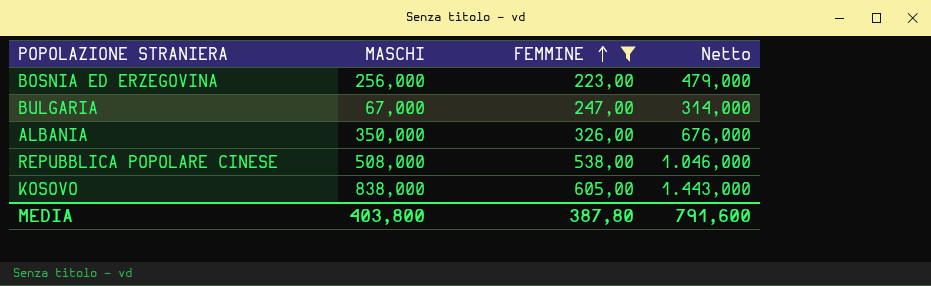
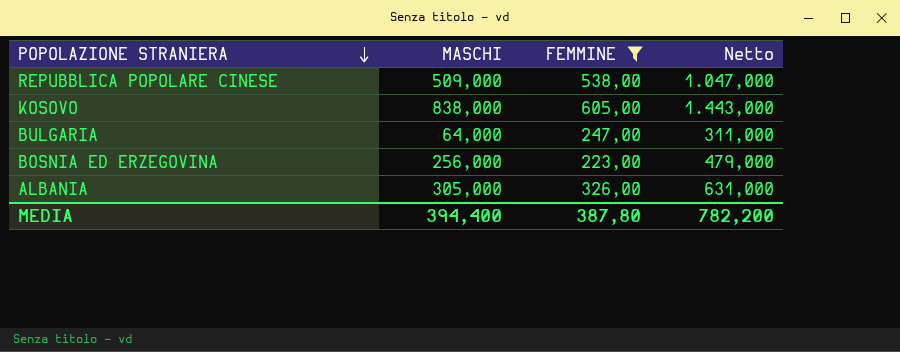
row order: FEMMINE ascending -> POPOLAZIONE STRANIERA descending
REPUBBLICA POPOLARE CINESE | MASCHI: 508,000 -> 509,000
REPUBBLICA POPOLARE CINESE | Netto: 1.046,000 -> 1.047,000
BULGARIA | MASCHI: 67,000 -> 64,000
BULGARIA | Netto: 314,000 -> 311,000
ALBANIA | MASCHI: 350,000 -> 305,000
ALBANIA | Netto: 676,000 -> 631,000
MEDIA | MASCHI: 403,800 -> 394,400
MEDIA | Netto: 791,600 -> 782,200

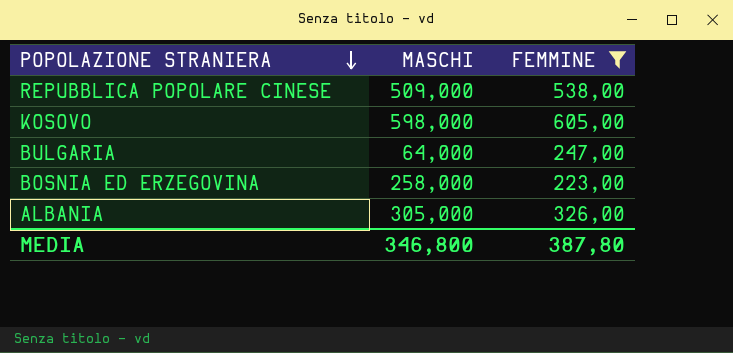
column Netto | formula: [MASCHI] + [FEMMINE] -> none
KOSOVO | MASCHI: 838,000 -> 598,000
BOSNIA ED ERZEGOVINA | MASCHI: 256,000 -> 258,000
MEDIA | MASCHI: 394,400 -> 346,800

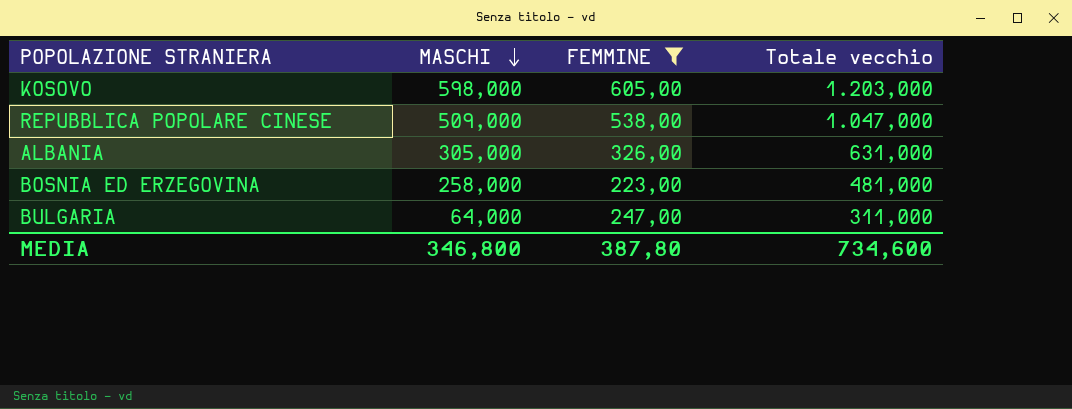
row order: POPOLAZIONE STRANIERA descending -> MASCHI descending
column Totale vecchio | formula: none -> [MASCHI] + [FEMMINE]

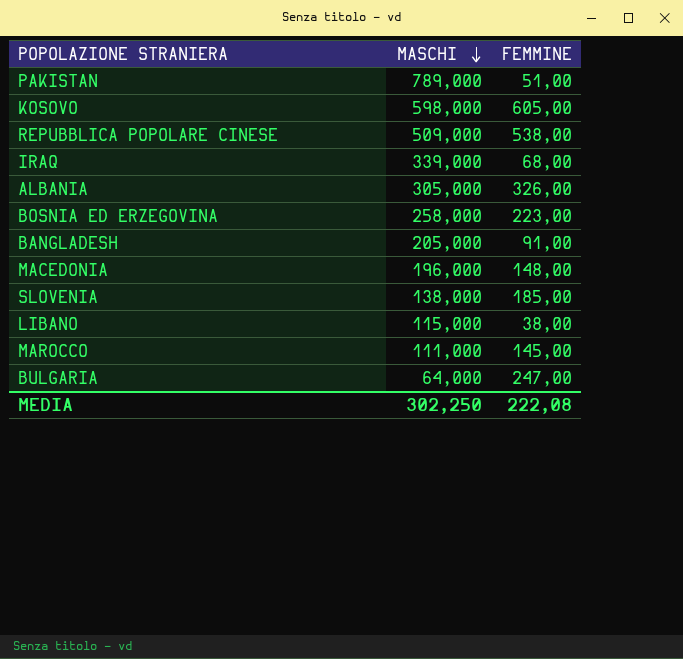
filter: FEMMINE >= 223,00 -> none
column Totale vecchio | formula: [MASCHI] + [FEMMINE] -> none
MEDIA | MASCHI: 346,800 -> 302,250
MEDIA | FEMMINE: 387,80 -> 222,08

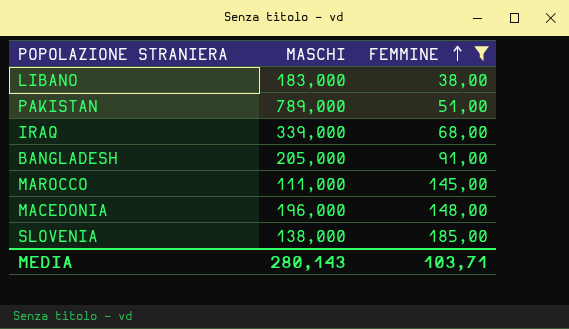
filter: none -> FEMMINE <= 185,00
row order: MASCHI descending -> FEMMINE ascending
LIBANO | MASCHI: 115,000 -> 183,000
MEDIA | MASCHI: 302,250 -> 280,143
MEDIA | FEMMINE: 222,08 -> 103,71

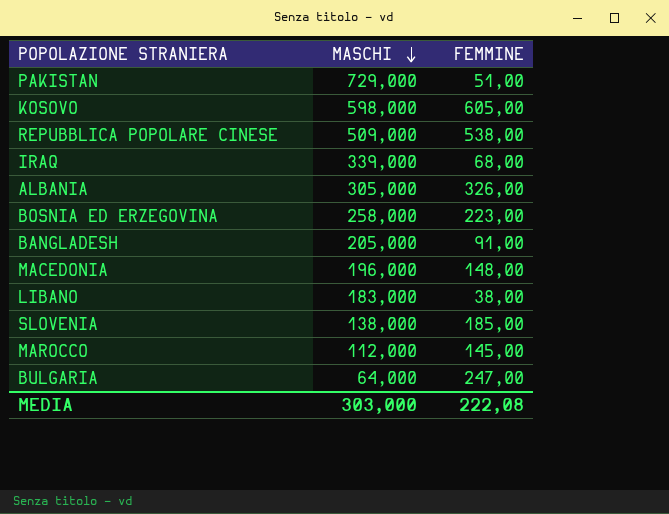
filter: FEMMINE <= 185,00 -> none
row order: FEMMINE ascending -> MASCHI descending
PAKISTAN | MASCHI: 789,000 -> 729,000
MAROCCO | MASCHI: 111,000 -> 112,000
MEDIA | MASCHI: 280,143 -> 303,000
MEDIA | FEMMINE: 103,71 -> 222,08

